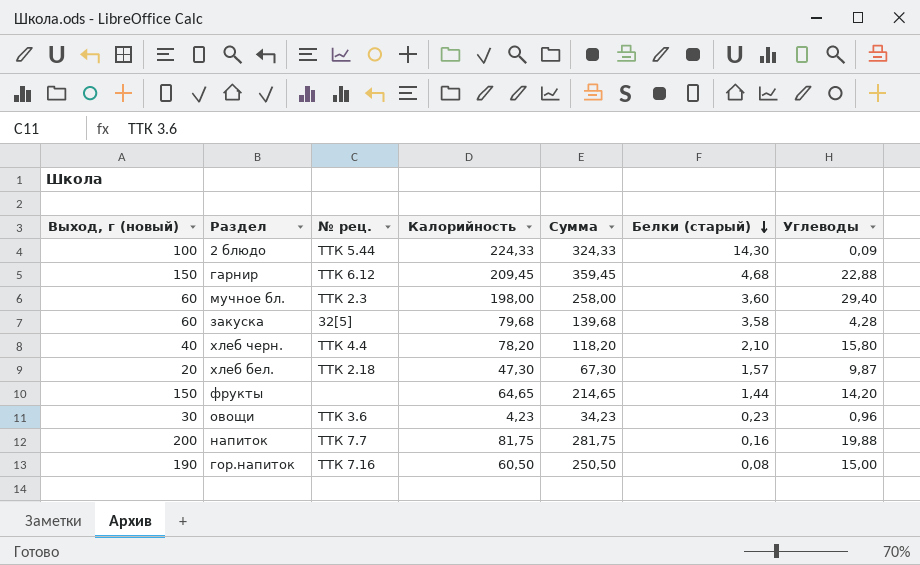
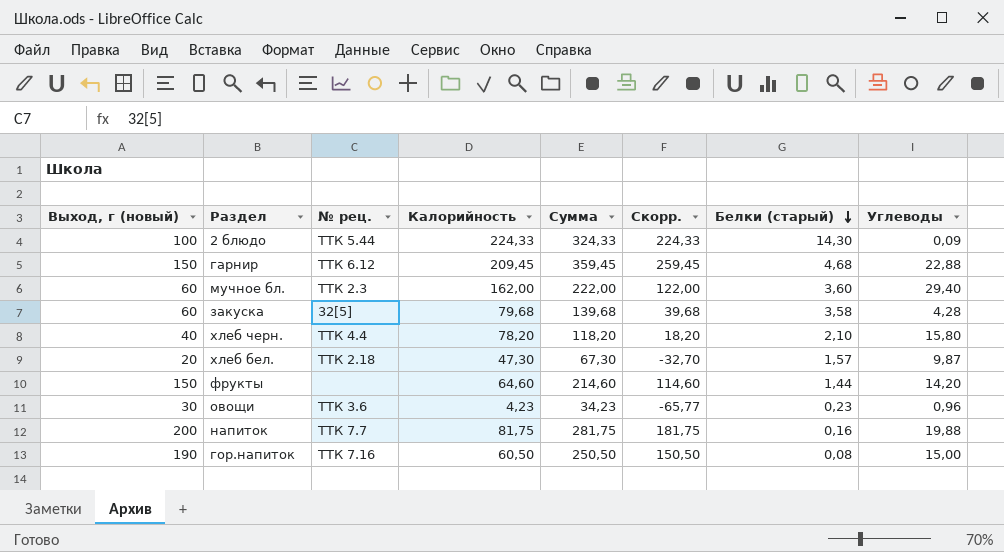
column Скорр. | formula: none -> [Сумма] - 100
мучное бл. | Калорийность: 198,00 -> 162,00
мучное бл. | Сумма: 258,00 -> 222,00
фрукты | Калорийность: 64,65 -> 64,60
фрукты | Сумма: 214,65 -> 214,60

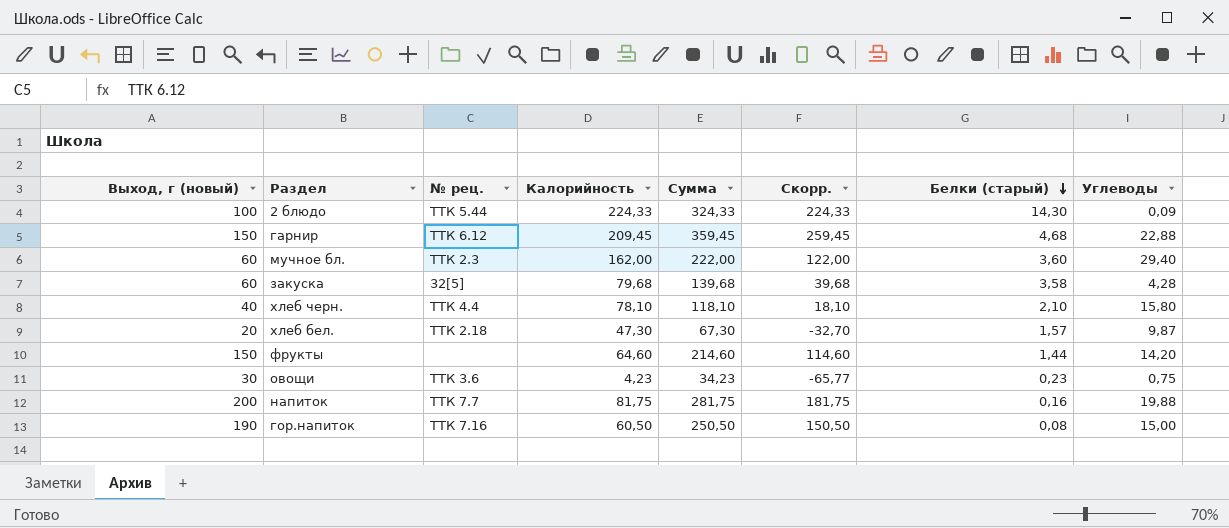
хлеб черн. | Калорийность: 78,20 -> 78,10
хлеб черн. | Сумма: 118,20 -> 118,10
хлеб черн. | Скорр.: 18,20 -> 18,10
овощи | Углеводы: 0,96 -> 0,75

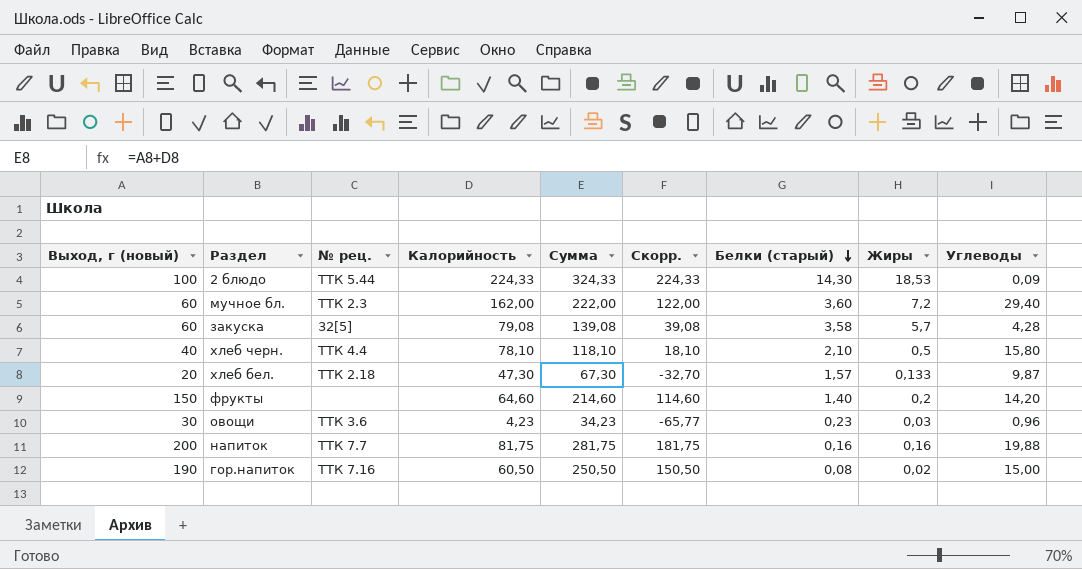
column Жиры | position: none -> 8
row гарнир: 150 | ТТК 6.12 | 209,45 | 359,45 | 259,45 | 4,68 | 22,88 -> none
закуска | Калорийность: 79,68 -> 79,08
закуска | Сумма: 139,68 -> 139,08
закуска | Скорр.: 39,68 -> 39,08
фрукты | Белки (старый): 1,44 -> 1,40
овощи | Углеводы: 0,75 -> 0,96

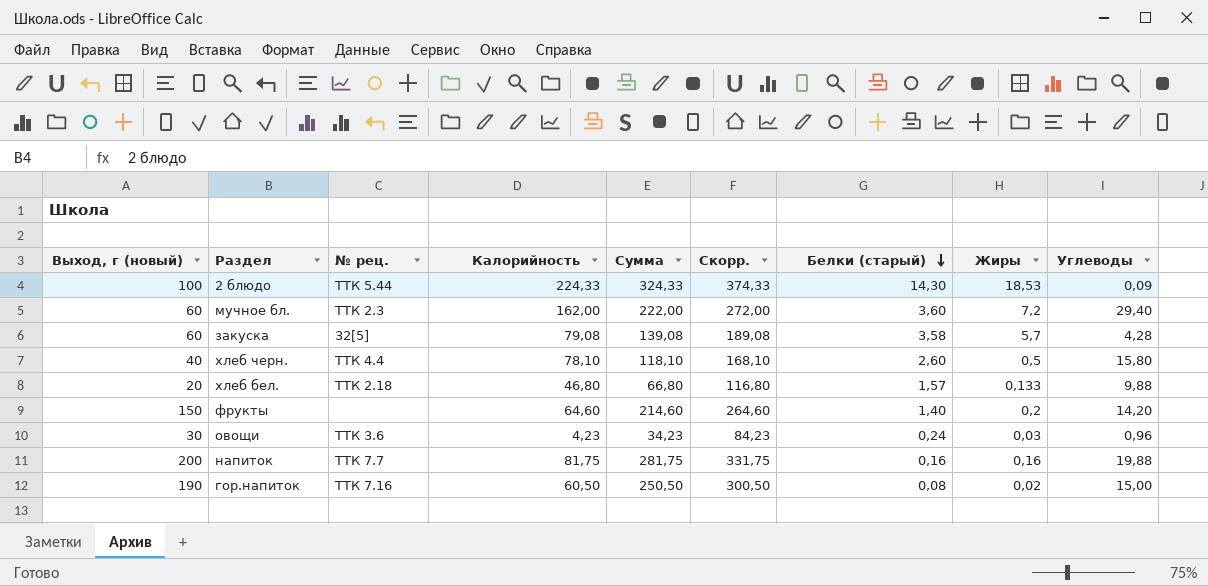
column Скорр. | formula: [Сумма] - 100 -> [Сумма] + 50
хлеб черн. | Белки (старый): 2,10 -> 2,60
хлеб бел. | Калорийность: 47,30 -> 46,80
хлеб бел. | Сумма: 67,30 -> 66,80
хлеб бел. | Углеводы: 9,87 -> 9,88
овощи | Белки (старый): 0,23 -> 0,24

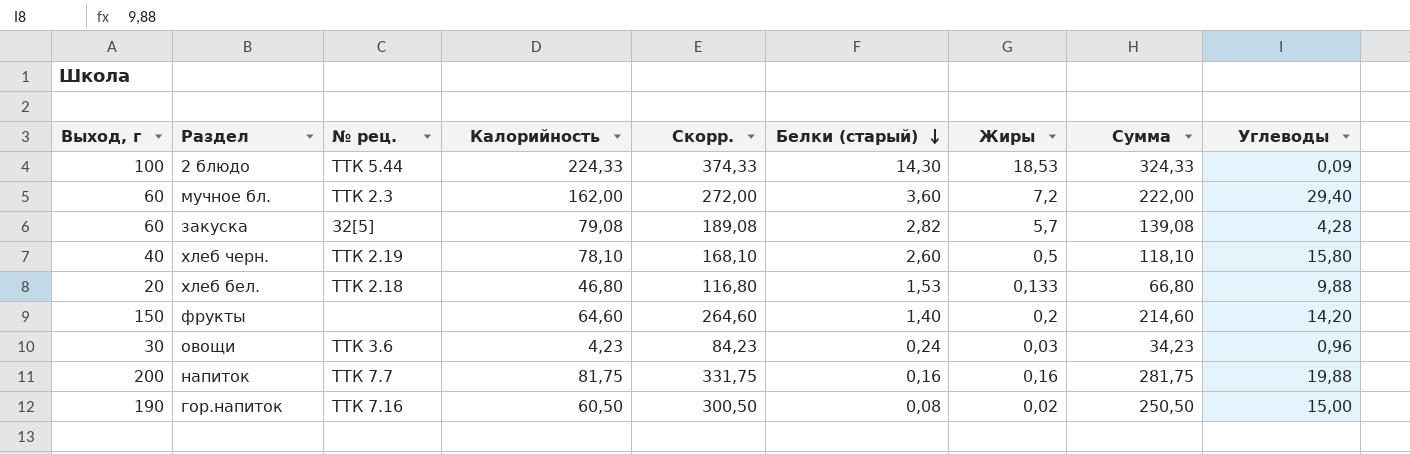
column name: Выход, г (новый) -> Выход, г
column Сумма | position: 5 -> 8
закуска | Белки (старый): 3,58 -> 2,82
хлеб черн. | № рец.: ТТК 4.4 -> ТТК 2.19
хлеб бел. | Белки (старый): 1,57 -> 1,53

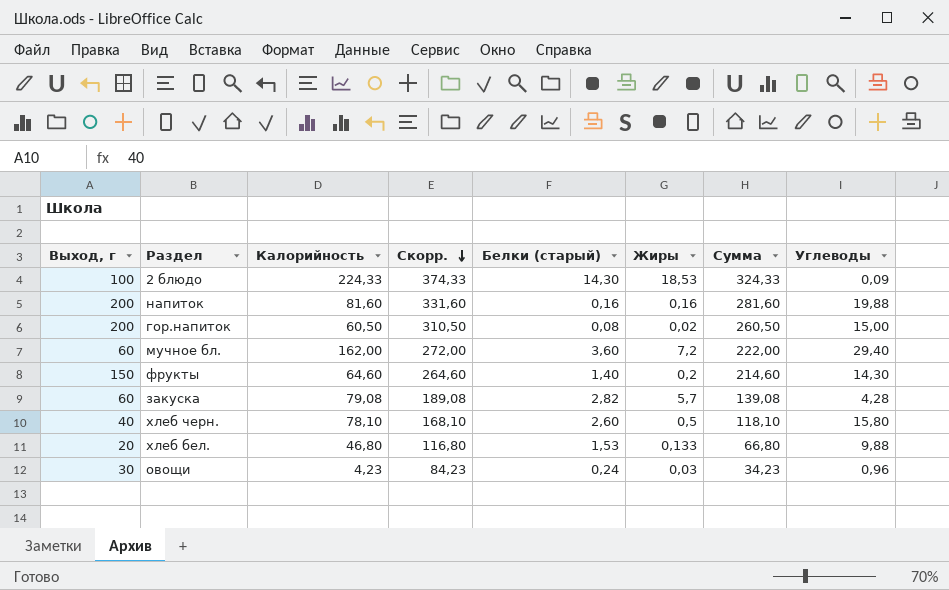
row order: Белки (старый) descending -> Скорр. descending
column № рец. | position: 3 -> none
напиток | Калорийность: 81,75 -> 81,60
напиток | Скорр.: 331,75 -> 331,60
напиток | Сумма: 281,75 -> 281,60
гор.напиток | Выход, г: 190 -> 200
гор.напиток | Скорр.: 300,50 -> 310,50
гор.напиток | Сумма: 250,50 -> 260,50
фрукты | Углеводы: 14,20 -> 14,30

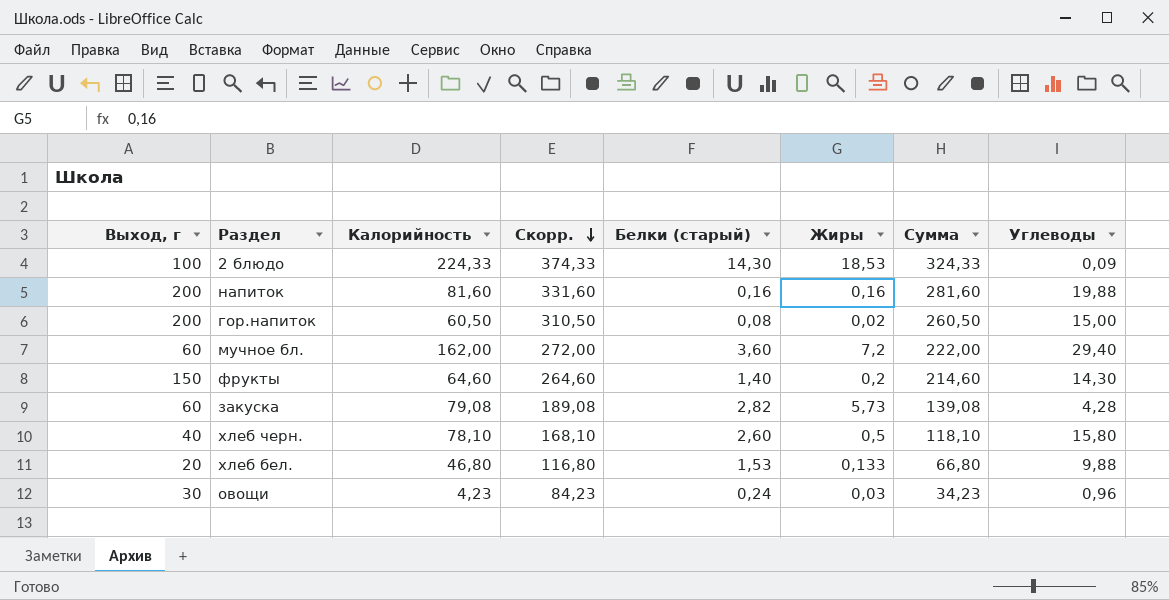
закуска | Жиры: 5,7 -> 5,73

